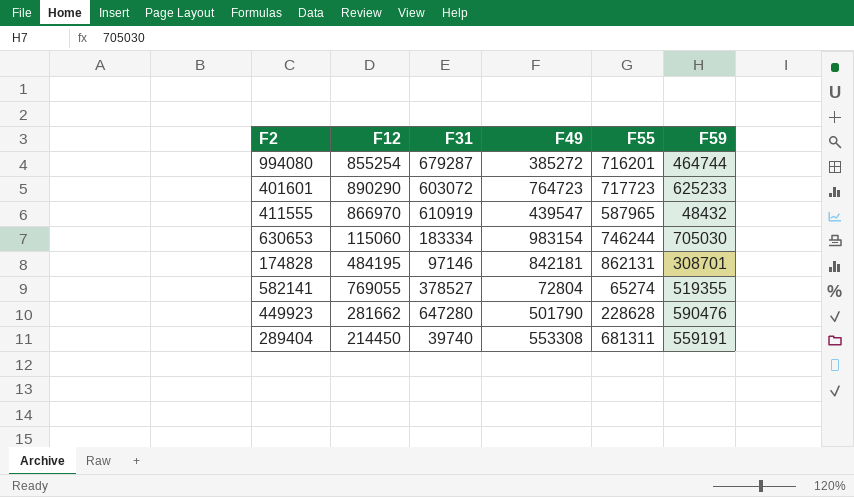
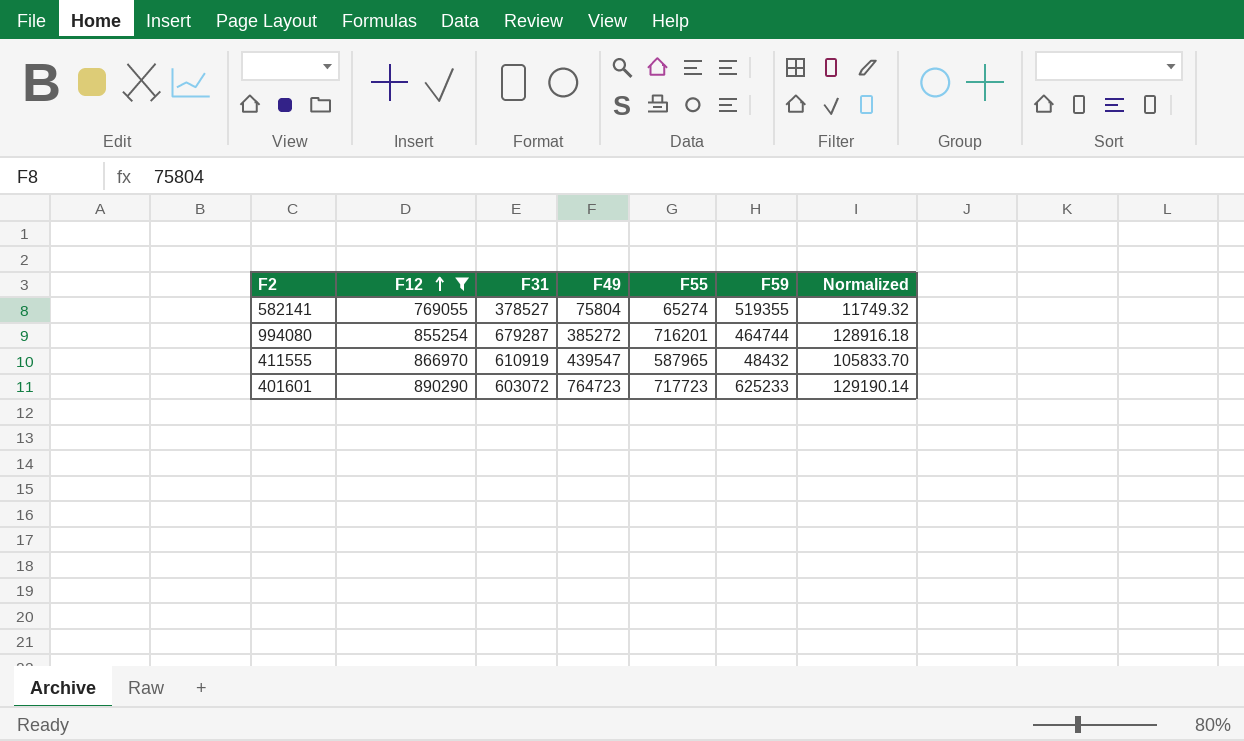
filter: none -> F12 >= 769055
row order: none -> F12 ascending
column Normalized | formula: none -> [F55] * 0.18
582141 | F49: 72804 -> 75804

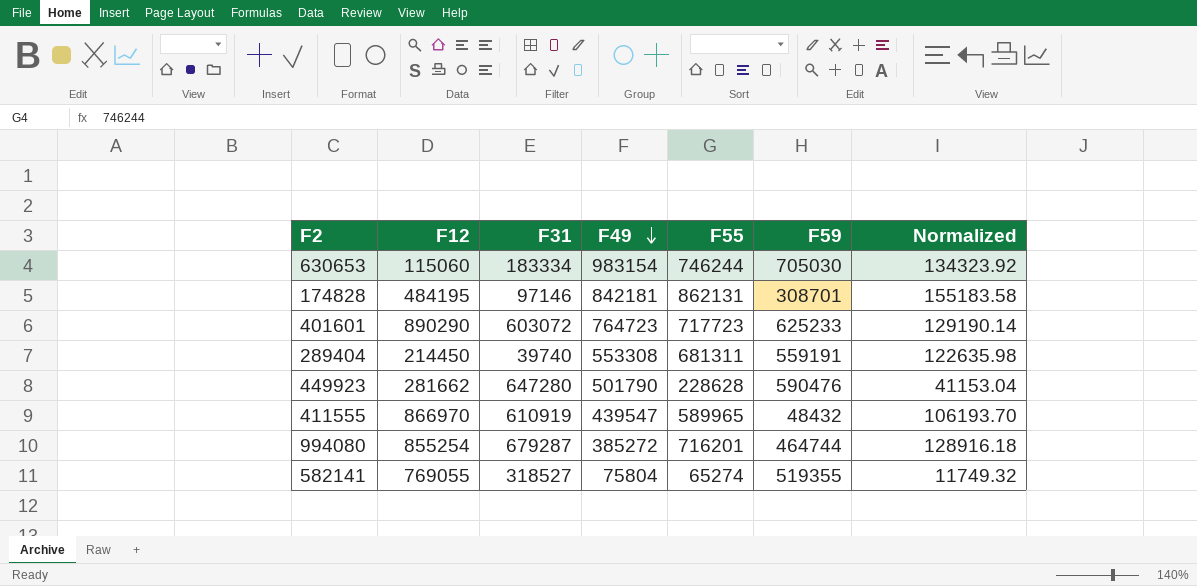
filter: F12 >= 769055 -> none
row order: F12 ascending -> F49 descending
411555 | F55: 587965 -> 589965
411555 | Normalized: 105833.70 -> 106193.70
582141 | F31: 378527 -> 318527

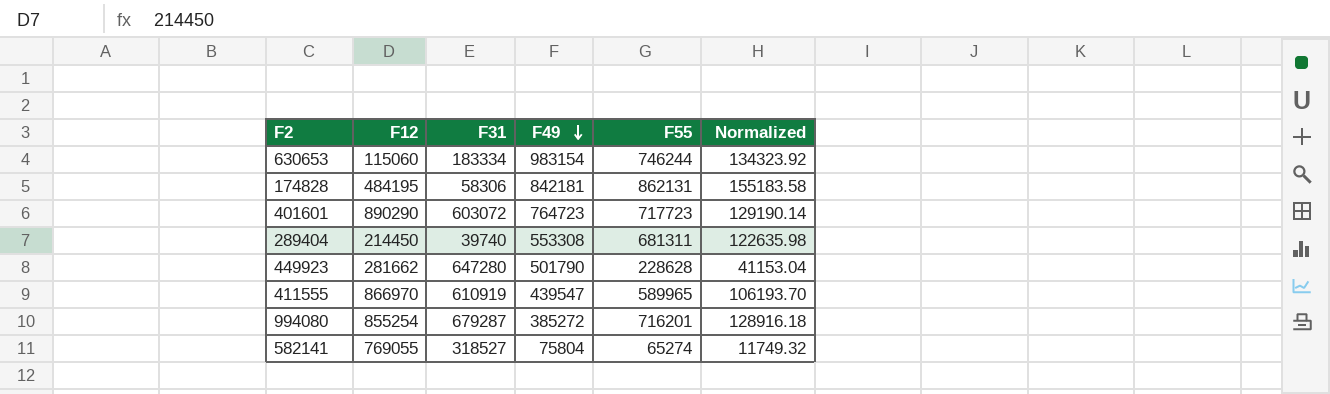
column F59 | position: 6 -> none
174828 | F31: 97146 -> 58306

